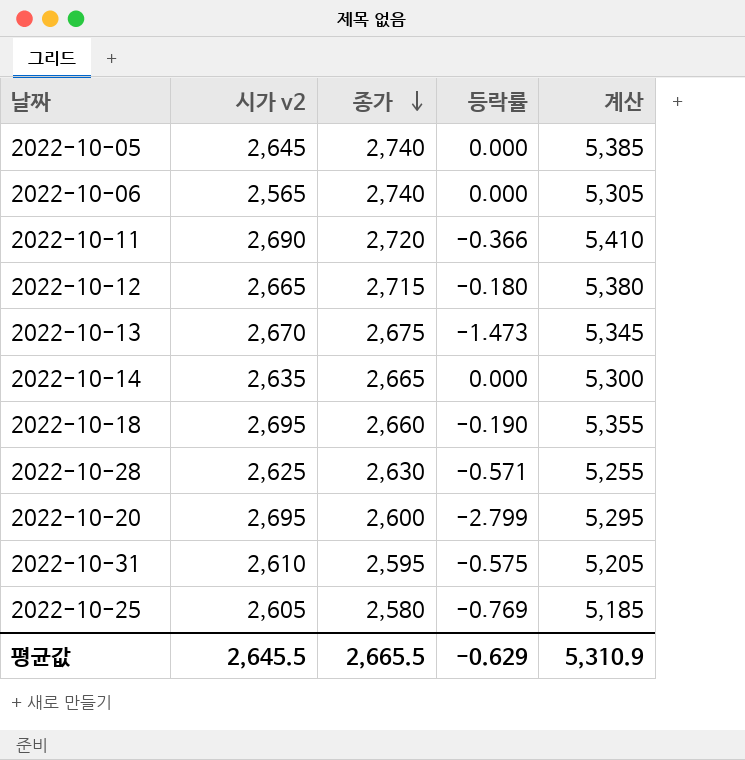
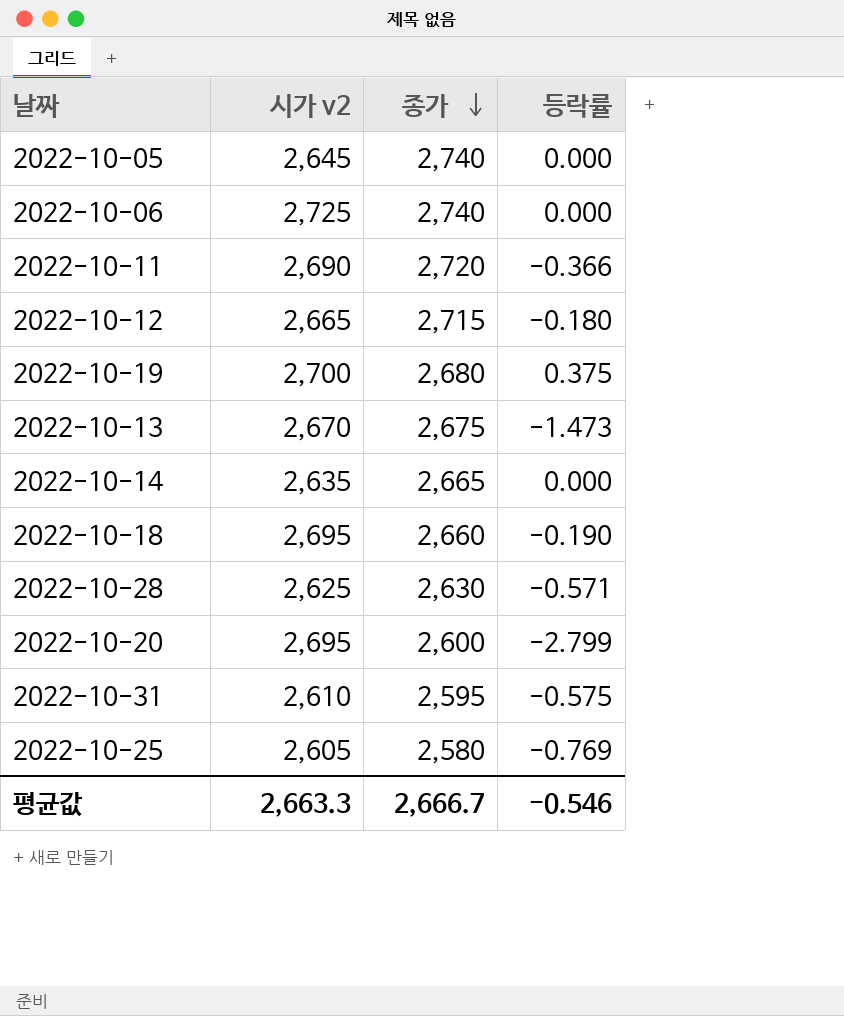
column 계산 | formula: [시가 v2] + [종가] -> none
2022-10-06 | 시가 v2: 2,565 -> 2,725
row 2022-10-19: none -> 2,700 | 2,680 | 0.375
평균값 | 시가 v2: 2,645.5 -> 2,663.3
평균값 | 종가: 2,665.5 -> 2,666.7
평균값 | 등락률: -0.629 -> -0.546

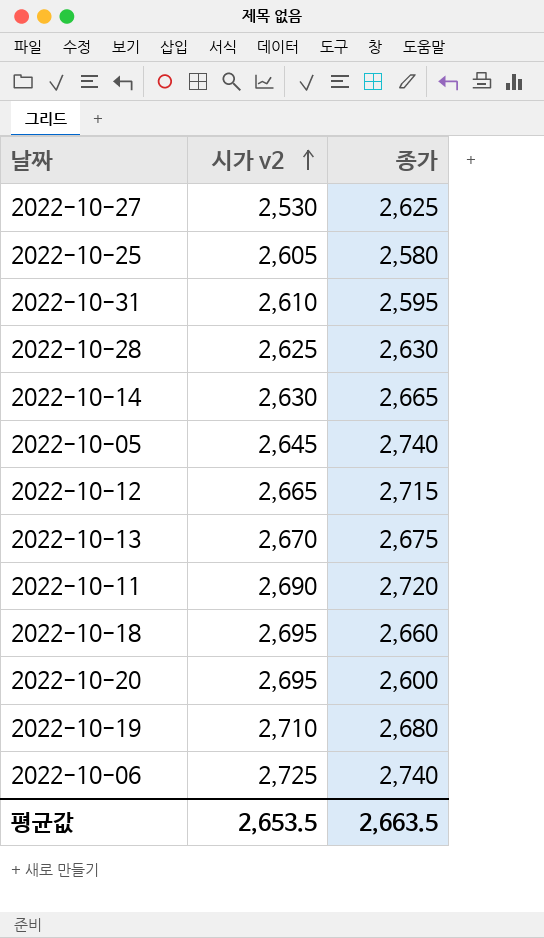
row order: 종가 descending -> 시가 v2 ascending
column 등락률 | position: 4 -> none
row 2022-10-27: none -> 2,530 | 2,625
2022-10-14 | 시가 v2: 2,635 -> 2,630
2022-10-19 | 시가 v2: 2,700 -> 2,710
평균값 | 시가 v2: 2,663.3 -> 2,653.5
평균값 | 종가: 2,666.7 -> 2,663.5

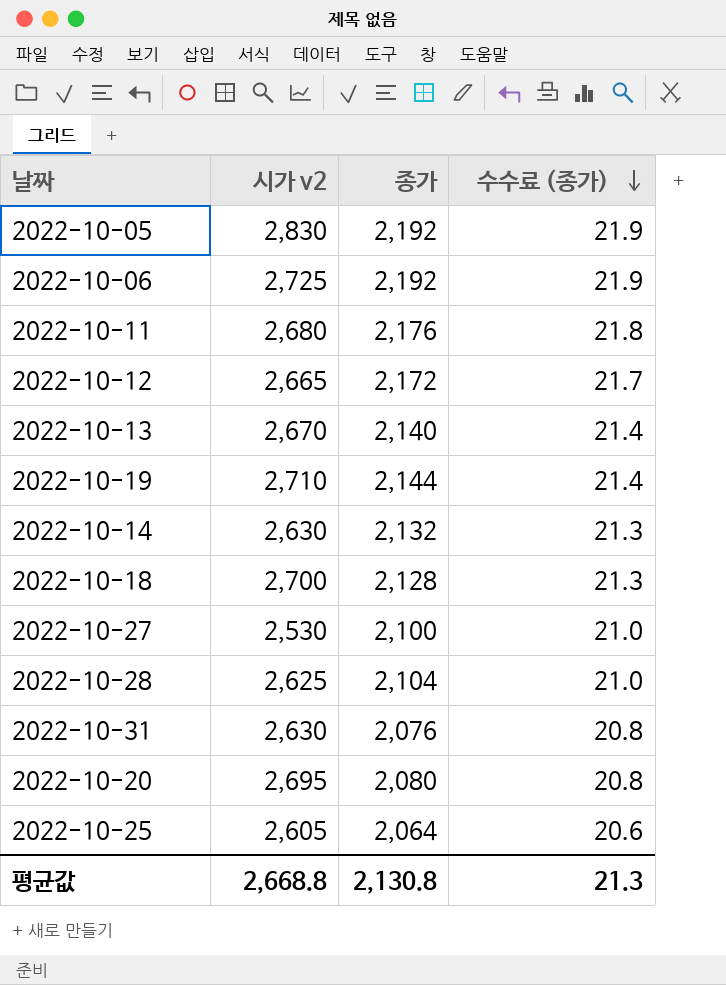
row order: 시가 v2 ascending -> 수수료 (종가) descending
column 수수료 (종가) | formula: none -> [종가] * 0.01
2022-10-05 | 시가 v2: 2,645 -> 2,830
2022-10-05 | 종가: 2,740 -> 2,192
2022-10-06 | 종가: 2,740 -> 2,192
2022-10-11 | 시가 v2: 2,690 -> 2,680
2022-10-11 | 종가: 2,720 -> 2,176
2022-10-12 | 종가: 2,715 -> 2,172
2022-10-13 | 종가: 2,675 -> 2,140
2022-10-19 | 종가: 2,680 -> 2,144
2022-10-14 | 종가: 2,665 -> 2,132
2022-10-18 | 시가 v2: 2,695 -> 2,700
2022-10-18 | 종가: 2,660 -> 2,128
2022-10-27 | 종가: 2,625 -> 2,100
2022-10-28 | 종가: 2,630 -> 2,104
2022-10-31 | 시가 v2: 2,610 -> 2,630
2022-10-31 | 종가: 2,595 -> 2,076
2022-10-20 | 종가: 2,600 -> 2,080
2022-10-25 | 종가: 2,580 -> 2,064
평균값 | 시가 v2: 2,653.5 -> 2,668.8
평균값 | 종가: 2,663.5 -> 2,130.8

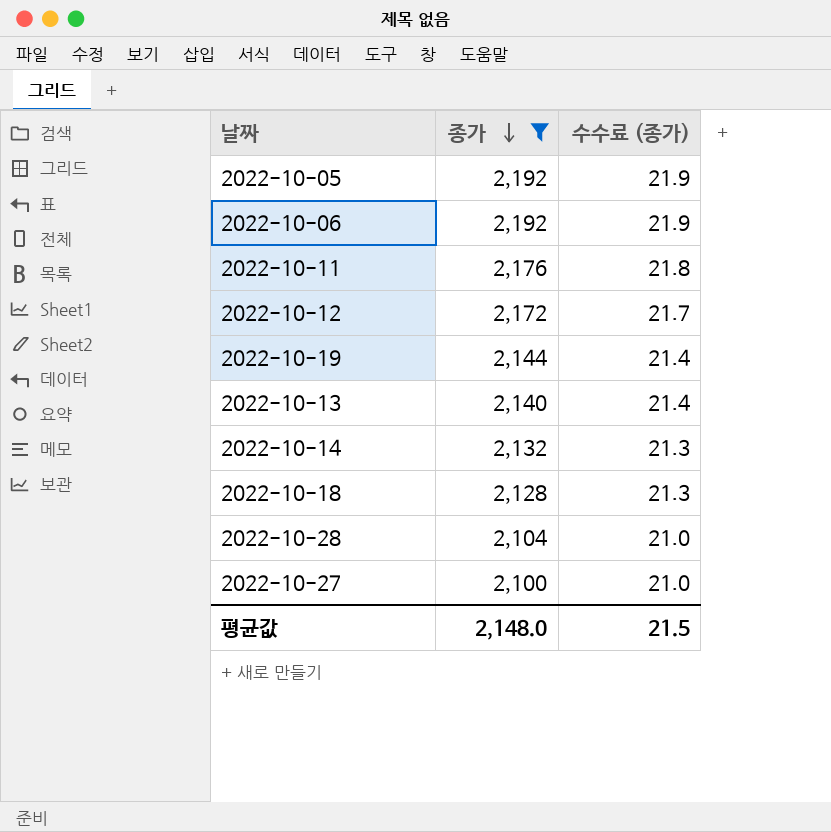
filter: none -> 종가 >= 2,100
row order: 수수료 (종가) descending -> 종가 descending
column 시가 v2 | position: 2 -> none
평균값 | 종가: 2,130.8 -> 2,148.0
평균값 | 수수료 (종가): 21.3 -> 21.5

